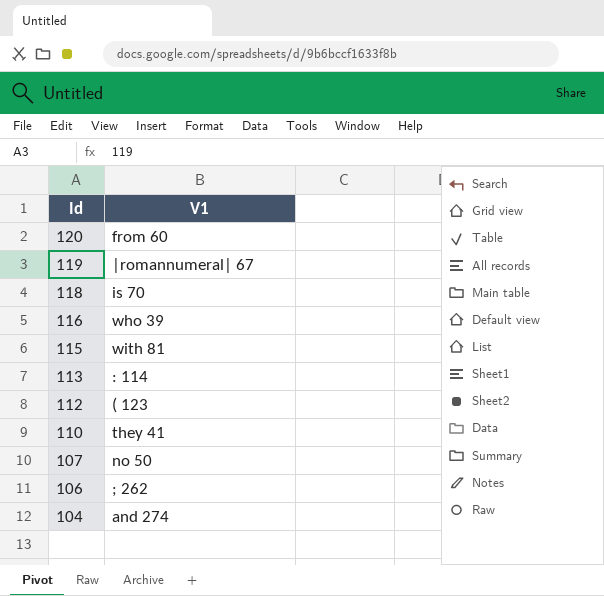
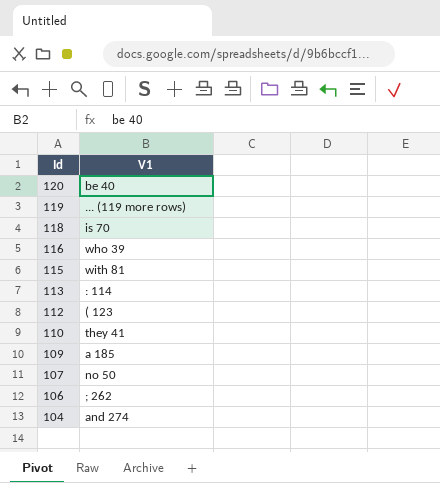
120 | V1: from 60 -> be 40
119 | V1: |romannumeral| 67 -> ... (119 more rows)
row 109: none -> a 185

